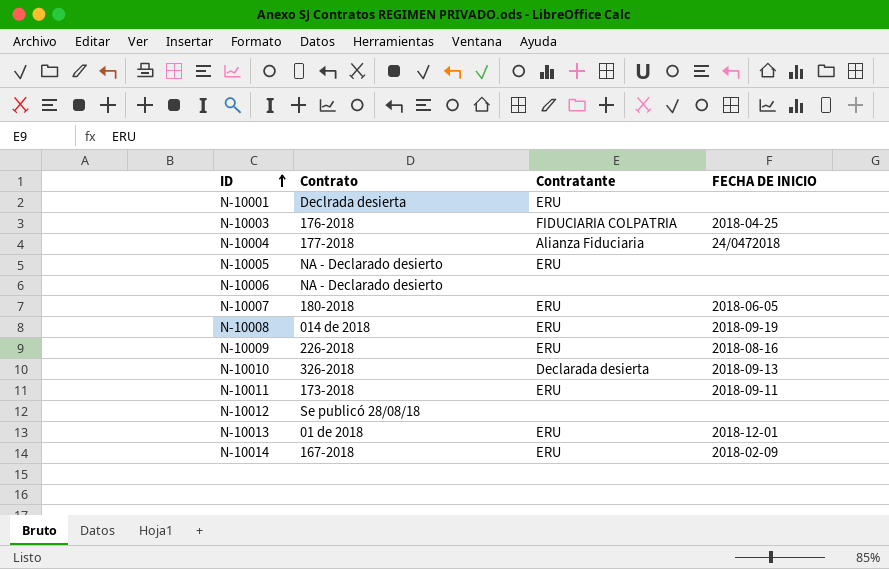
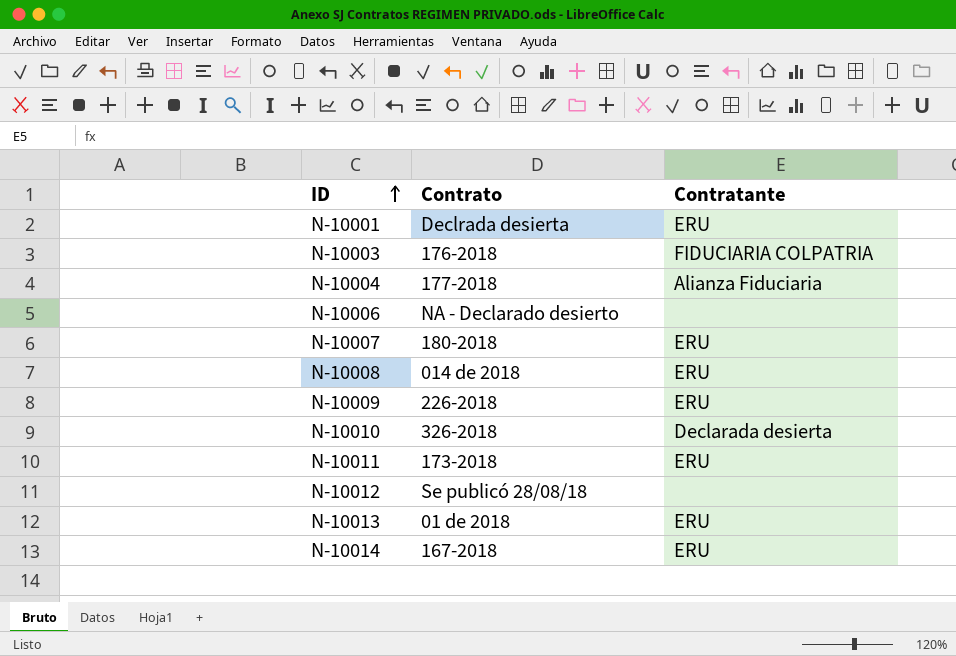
column FECHA DE INICIO | position: 4 -> none
row N-10005: NA - Declarado desierto | ERU | none -> none

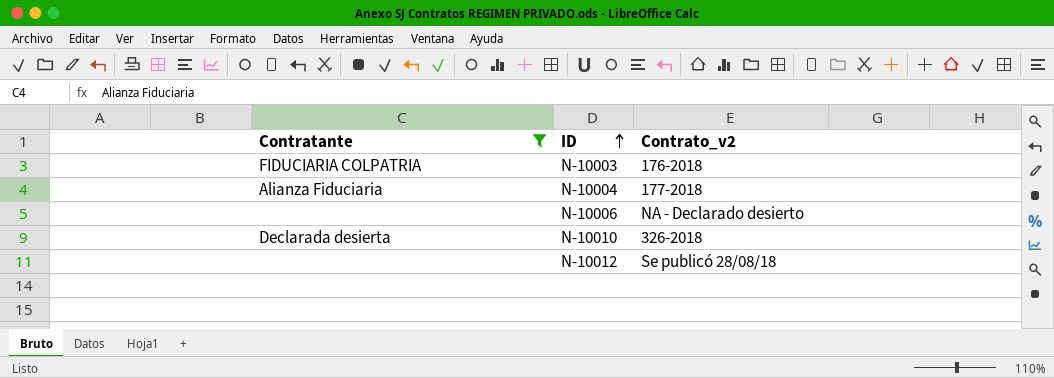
filter: none -> Contratante != ERU
column Contratante | position: 3 -> 1
column name: Contrato -> Contrato_v2

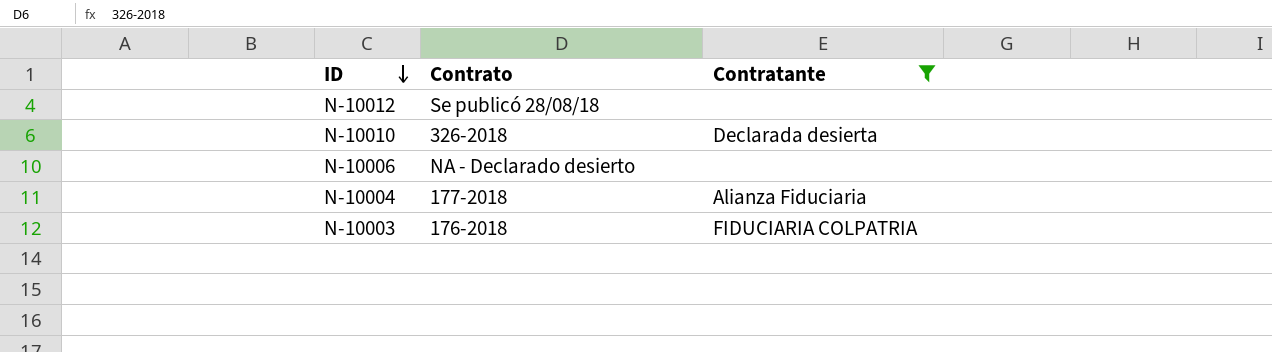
row order: ID ascending -> ID descending
column name: Contrato_v2 -> Contrato
column Contratante | position: 1 -> 3

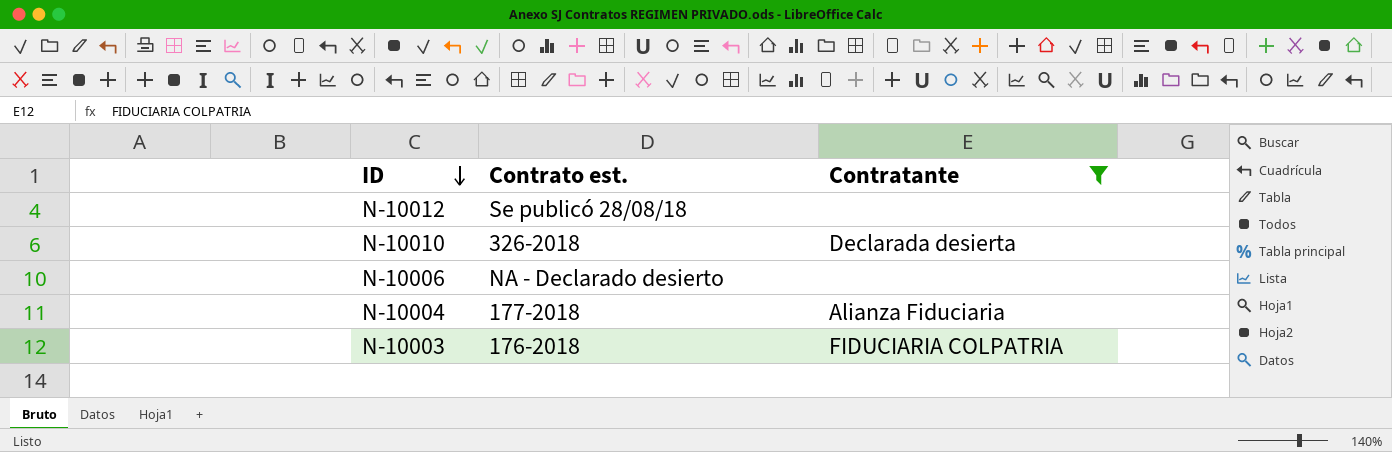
column name: Contrato -> Contrato est.

